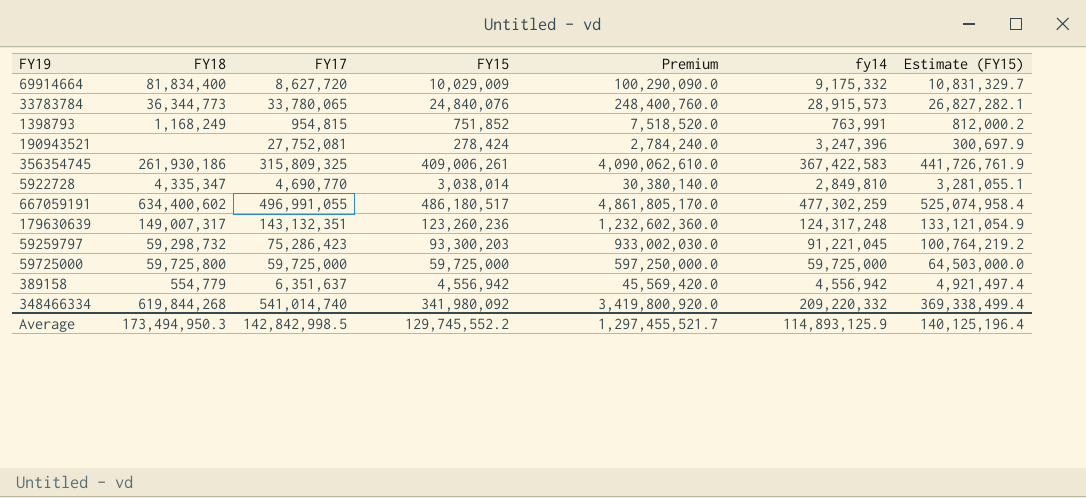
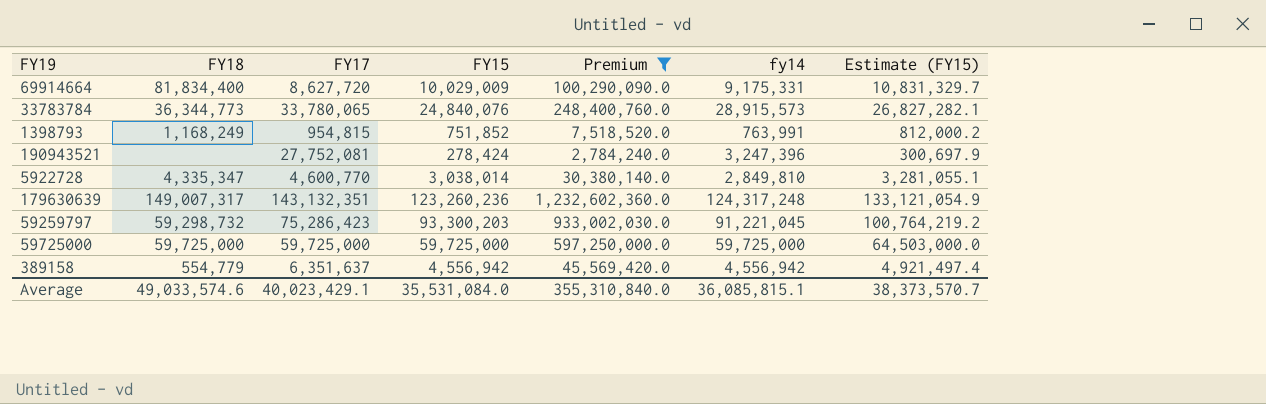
filter: none -> Premium <= 1,232,602,360.0
69914664 | fy14: 9,175,332 -> 9,175,331
5922728 | FY17: 4,690,770 -> 4,600,770
59725000 | FY18: 59,725,800 -> 59,725,000
Average | FY18: 173,494,950.3 -> 49,033,574.6
Average | FY17: 142,842,998.5 -> 40,023,429.1
Average | FY15: 129,745,552.2 -> 35,531,084.0
Average | Premium: 1,297,455,521.7 -> 355,310,840.0
Average | fy14: 114,893,125.9 -> 36,085,815.1
Average | Estimate (FY15): 140,125,196.4 -> 38,373,570.7

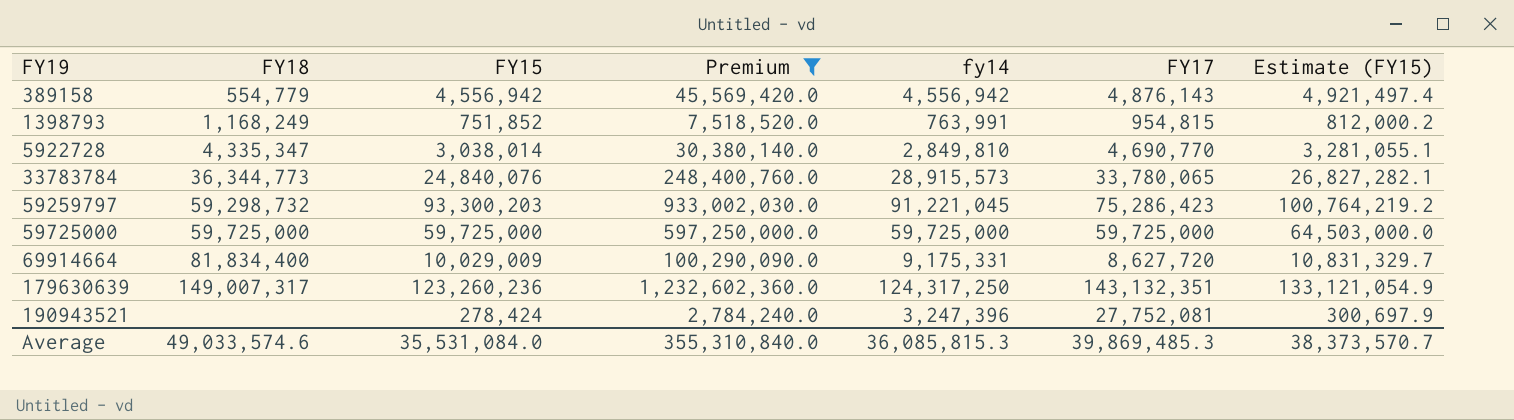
row order: none -> FY19 ascending
column FY17 | position: 3 -> 6
389158 | FY17: 6,351,637 -> 4,876,143
5922728 | FY17: 4,600,770 -> 4,690,770
179630639 | fy14: 124,317,248 -> 124,317,250
Average | fy14: 36,085,815.1 -> 36,085,815.3
Average | FY17: 40,023,429.1 -> 39,869,485.3

